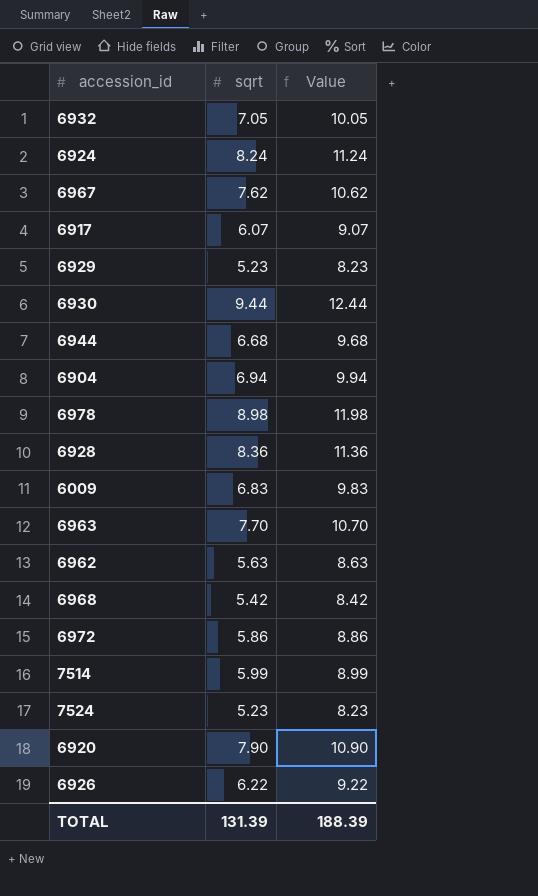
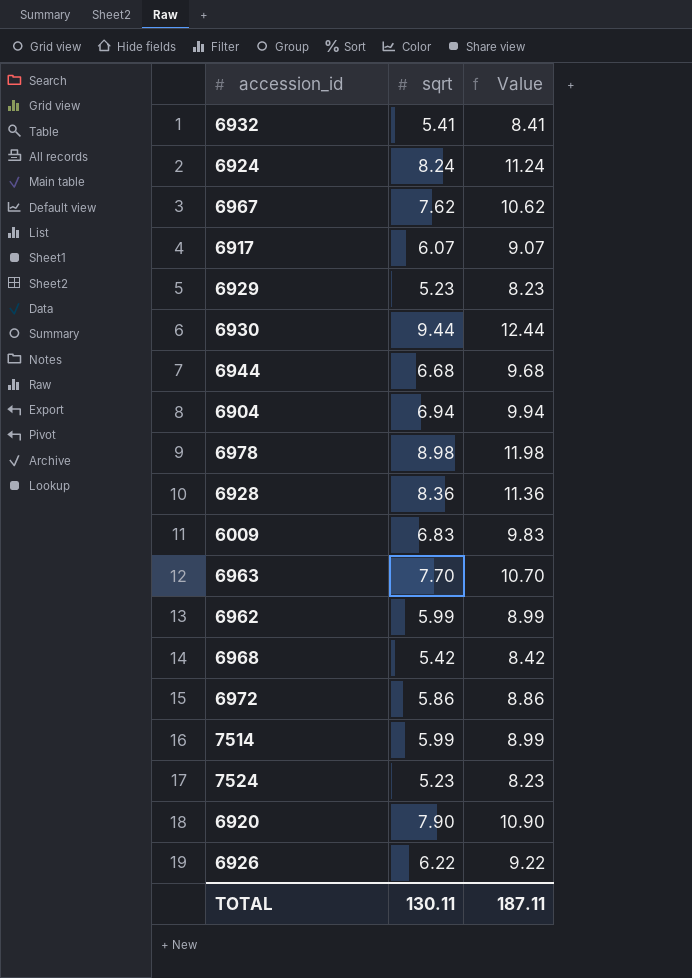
6932 | sqrt: 7.05 -> 5.41
6932 | Value: 10.05 -> 8.41
6962 | sqrt: 5.63 -> 5.99
6962 | Value: 8.63 -> 8.99
TOTAL | sqrt: 131.39 -> 130.11
TOTAL | Value: 188.39 -> 187.11

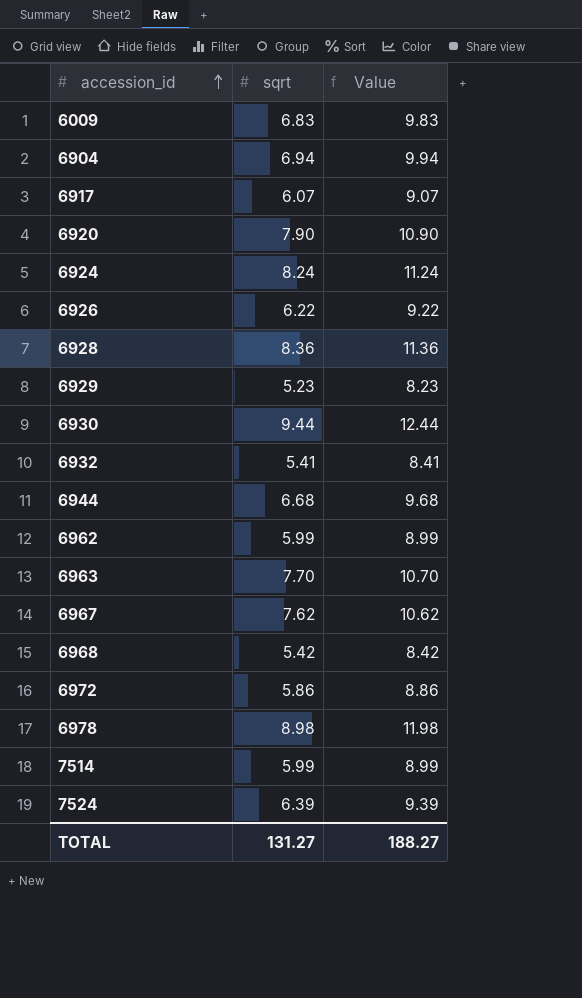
row order: none -> accession_id ascending
7524 | sqrt: 5.23 -> 6.39
7524 | Value: 8.23 -> 9.39
TOTAL | sqrt: 130.11 -> 131.27
TOTAL | Value: 187.11 -> 188.27

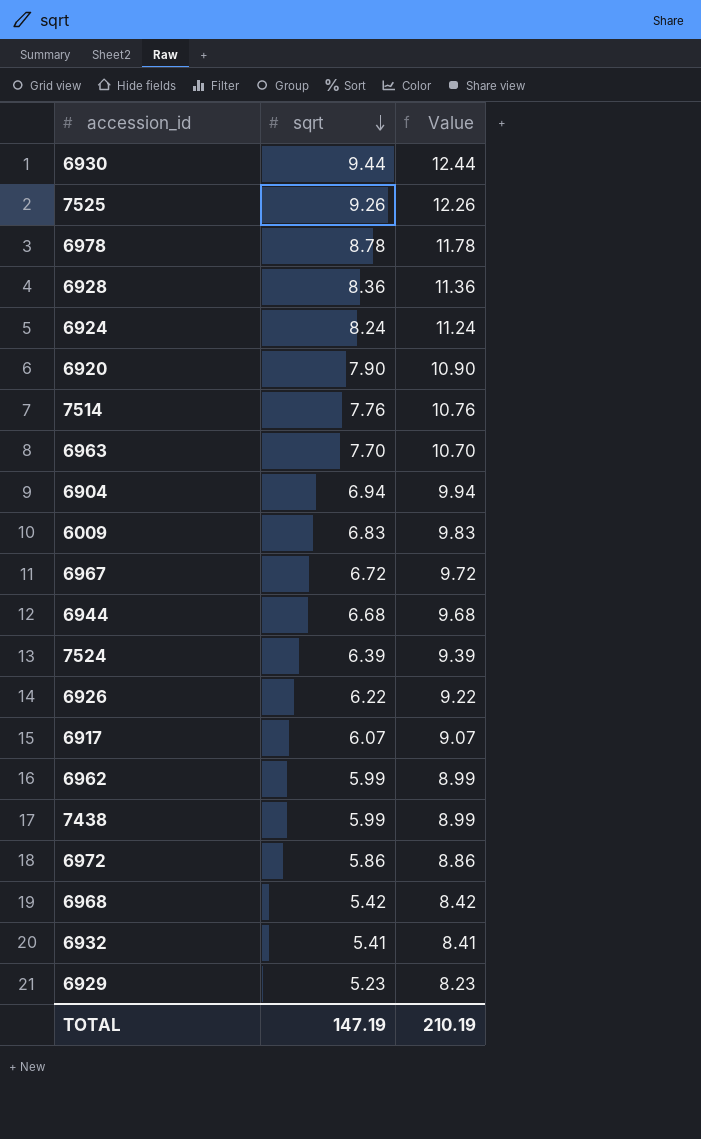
row order: accession_id ascending -> sqrt descending
row 7525: none -> 9.26 | 12.26
6978 | sqrt: 8.98 -> 8.78
6978 | Value: 11.98 -> 11.78
7514 | sqrt: 5.99 -> 7.76
7514 | Value: 8.99 -> 10.76
6967 | sqrt: 7.62 -> 6.72
6967 | Value: 10.62 -> 9.72
row 7438: none -> 5.99 | 8.99
TOTAL | sqrt: 131.27 -> 147.19
TOTAL | Value: 188.27 -> 210.19

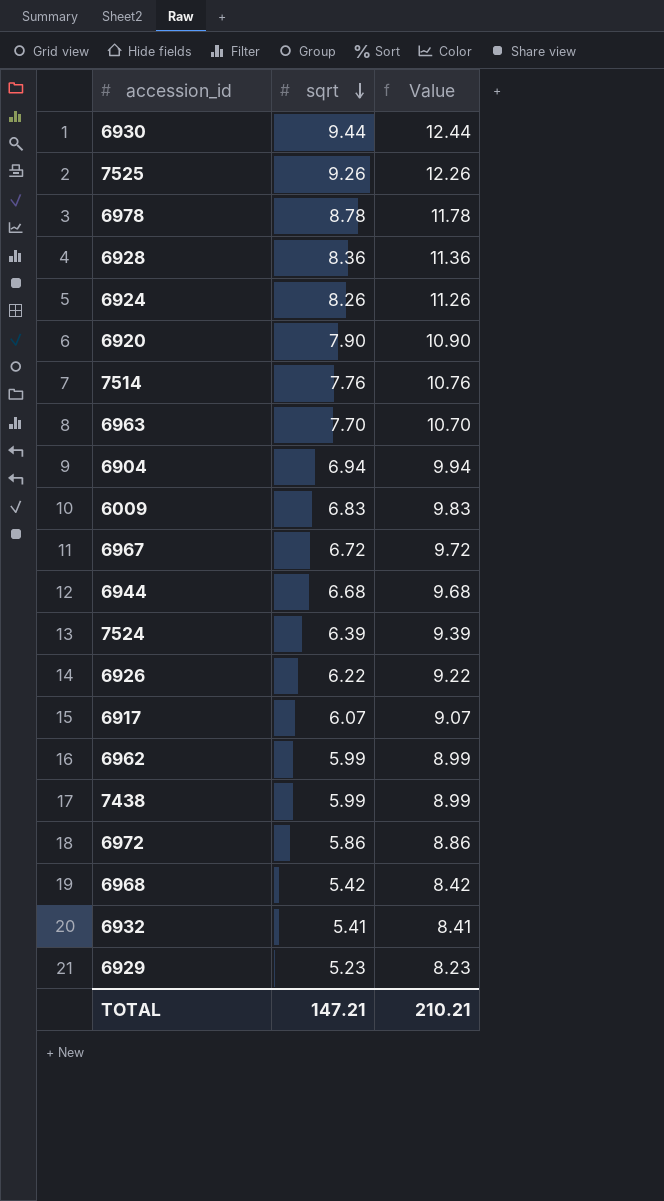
6924 | sqrt: 8.24 -> 8.26
6924 | Value: 11.24 -> 11.26
TOTAL | sqrt: 147.19 -> 147.21
TOTAL | Value: 210.19 -> 210.21

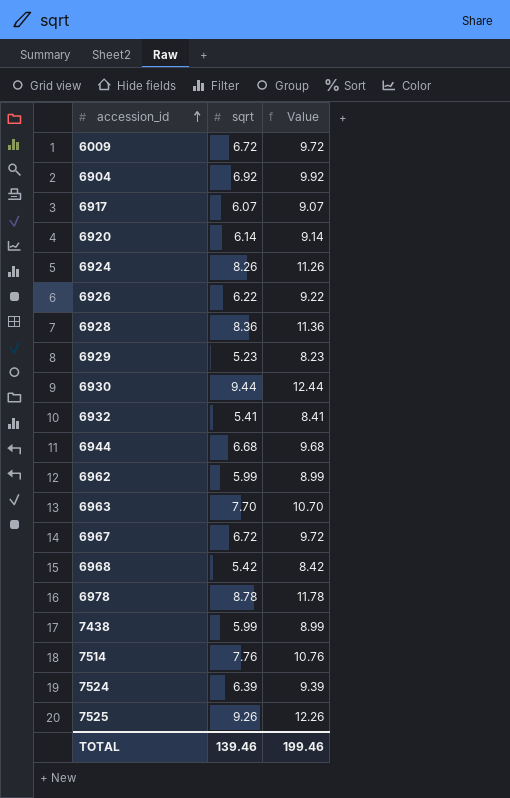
row order: sqrt descending -> accession_id ascending
row 6972: 5.86 | 8.86 -> none
6009 | sqrt: 6.83 -> 6.72
6009 | Value: 9.83 -> 9.72
6904 | sqrt: 6.94 -> 6.92
6904 | Value: 9.94 -> 9.92
6920 | sqrt: 7.90 -> 6.14
6920 | Value: 10.90 -> 9.14
TOTAL | sqrt: 147.21 -> 139.46
TOTAL | Value: 210.21 -> 199.46

